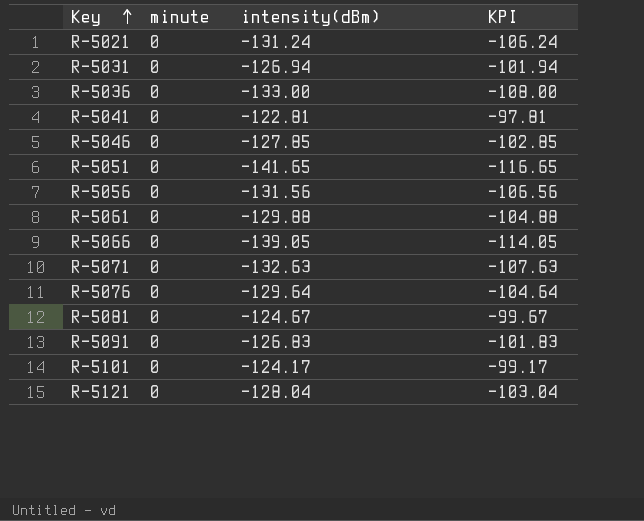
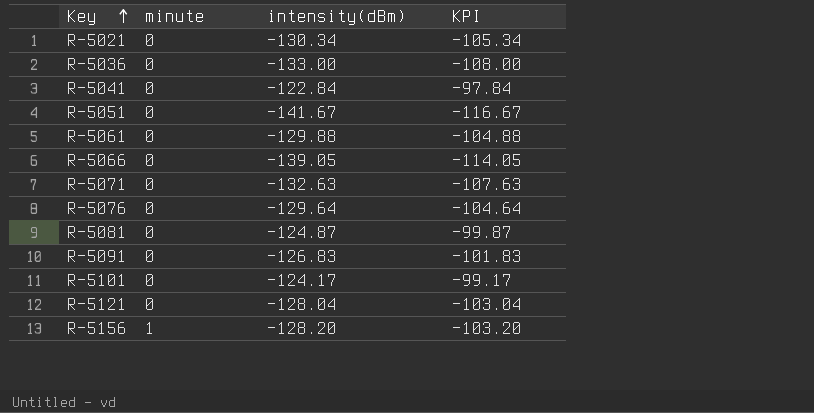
row R-5031: 0 | -126.94 | -101.94 -> none
row R-5046: 0 | -127.85 | -102.85 -> none
row R-5056: 0 | -131.56 | -106.56 -> none
R-5021 | intensity(dBm): -131.24 -> -130.34
R-5021 | KPI: -106.24 -> -105.34
R-5041 | intensity(dBm): -122.81 -> -122.84
R-5041 | KPI: -97.81 -> -97.84
R-5051 | intensity(dBm): -141.65 -> -141.67
R-5051 | KPI: -116.65 -> -116.67
R-5081 | intensity(dBm): -124.67 -> -124.87
R-5081 | KPI: -99.67 -> -99.87
row R-5156: none -> 1 | -128.20 | -103.20

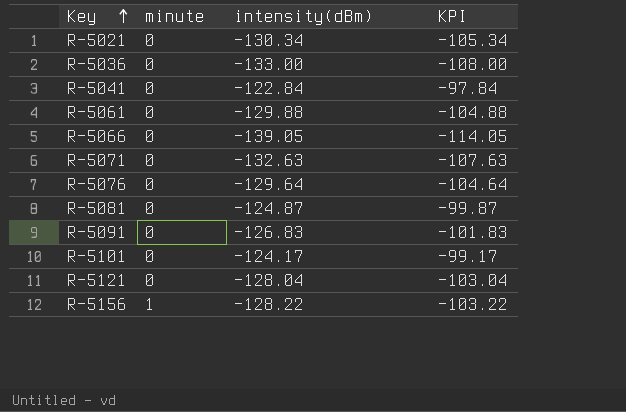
row R-5051: 0 | -141.67 | -116.67 -> none
R-5156 | intensity(dBm): -128.20 -> -128.22
R-5156 | KPI: -103.20 -> -103.22

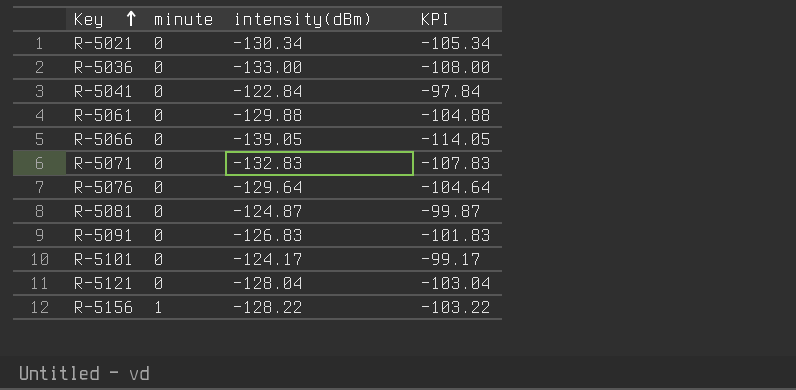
R-5071 | intensity(dBm): -132.63 -> -132.83
R-5071 | KPI: -107.63 -> -107.83

